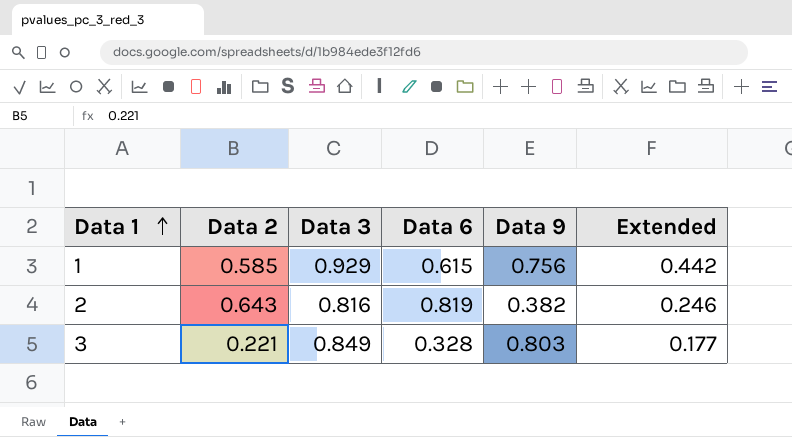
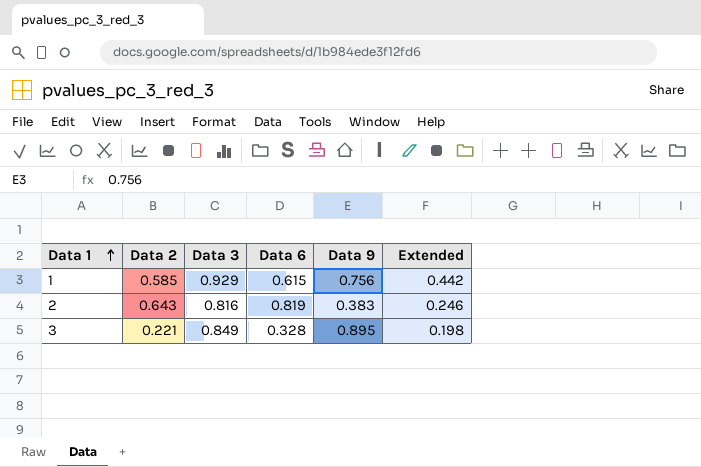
2 | Data 9: 0.382 -> 0.383
3 | Data 9: 0.803 -> 0.895
3 | Extended: 0.177 -> 0.198

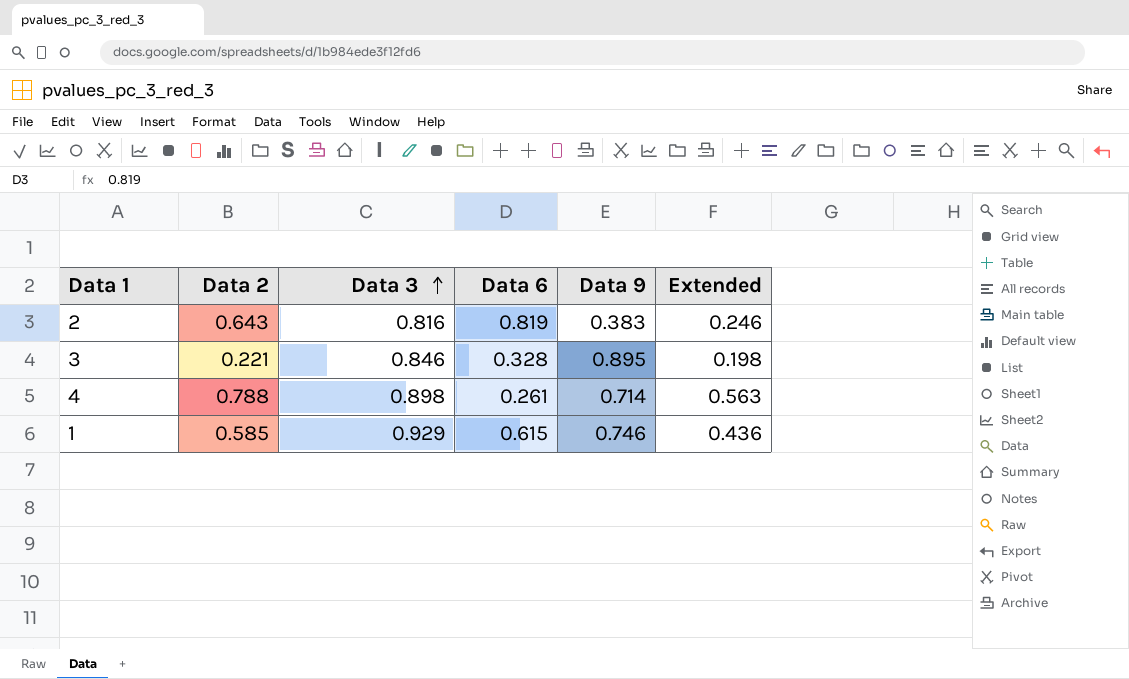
row order: Data 1 ascending -> Data 3 ascending
3 | Data 3: 0.849 -> 0.846
row 4: none -> 0.788 | 0.898 | 0.261 | 0.714 | 0.563
1 | Data 9: 0.756 -> 0.746
1 | Extended: 0.442 -> 0.436

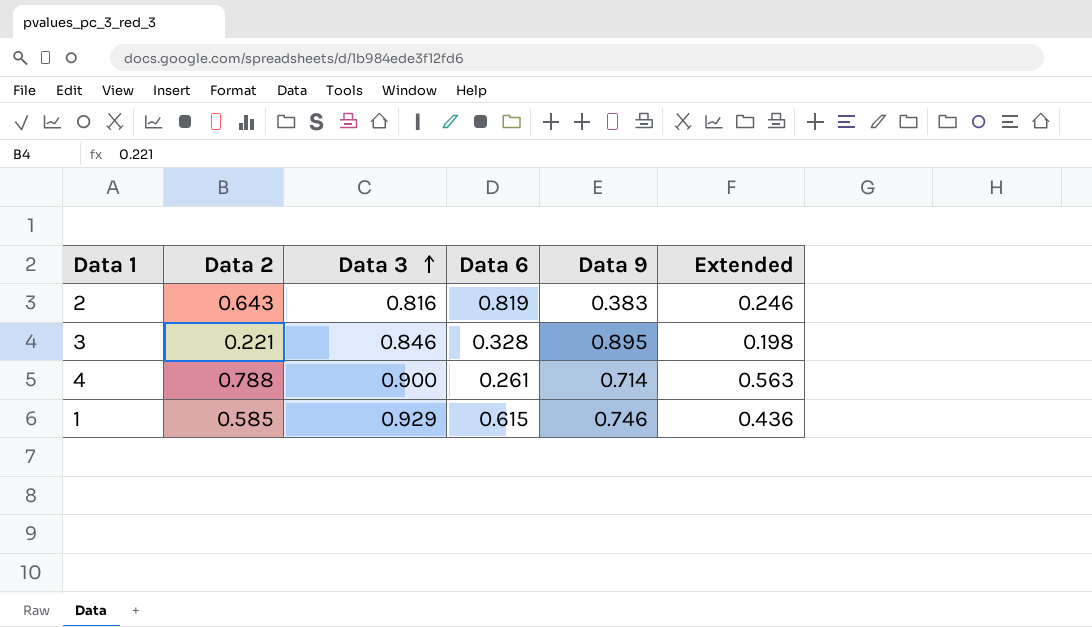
4 | Data 3: 0.898 -> 0.900

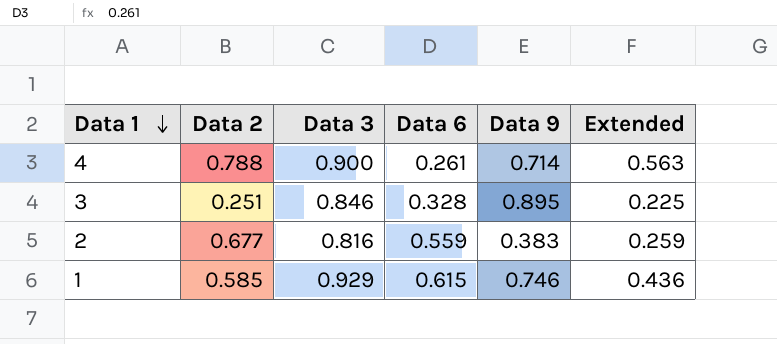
row order: Data 3 ascending -> Data 1 descending
3 | Data 2: 0.221 -> 0.251
3 | Extended: 0.198 -> 0.225
2 | Data 2: 0.643 -> 0.677
2 | Data 6: 0.819 -> 0.559
2 | Extended: 0.246 -> 0.259

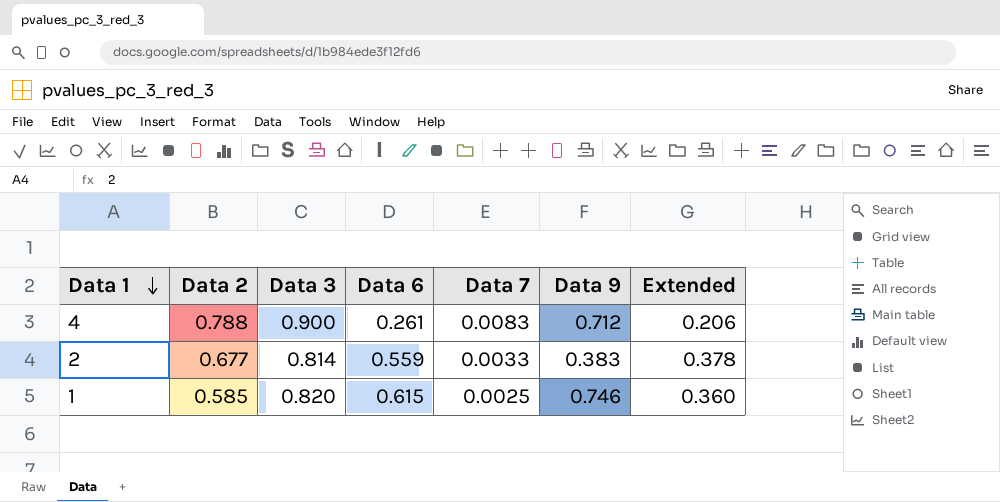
column Data 7 | position: none -> 5
column Extended | formula: [Data 2] * [Data 9] -> [Data 2] * [Data 6]
row 3: 0.251 | 0.846 | 0.328 | 0.895 | 0.225 -> none
4 | Data 9: 0.714 -> 0.712
2 | Data 3: 0.816 -> 0.814
1 | Data 3: 0.929 -> 0.820

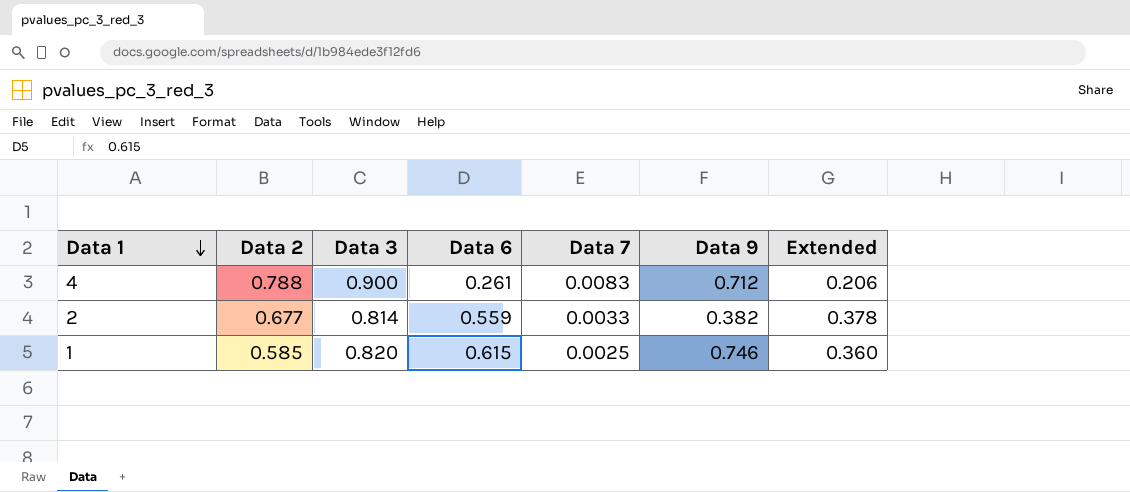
2 | Data 9: 0.383 -> 0.382

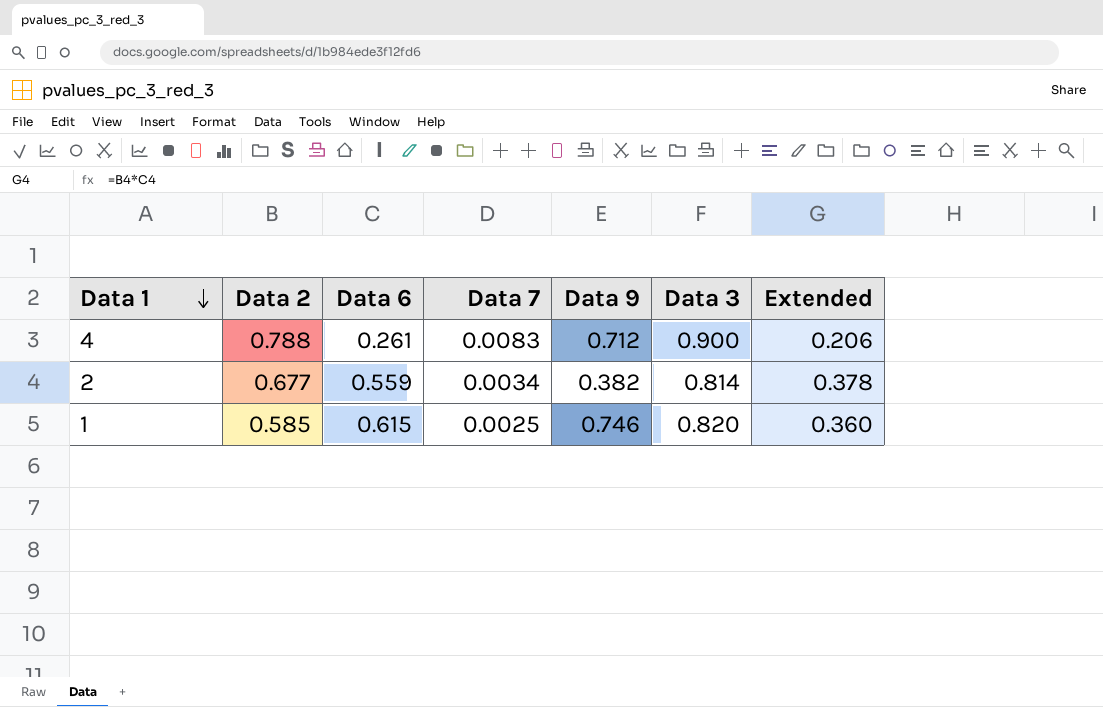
column Data 3 | position: 3 -> 6
2 | Data 7: 0.0033 -> 0.0034

